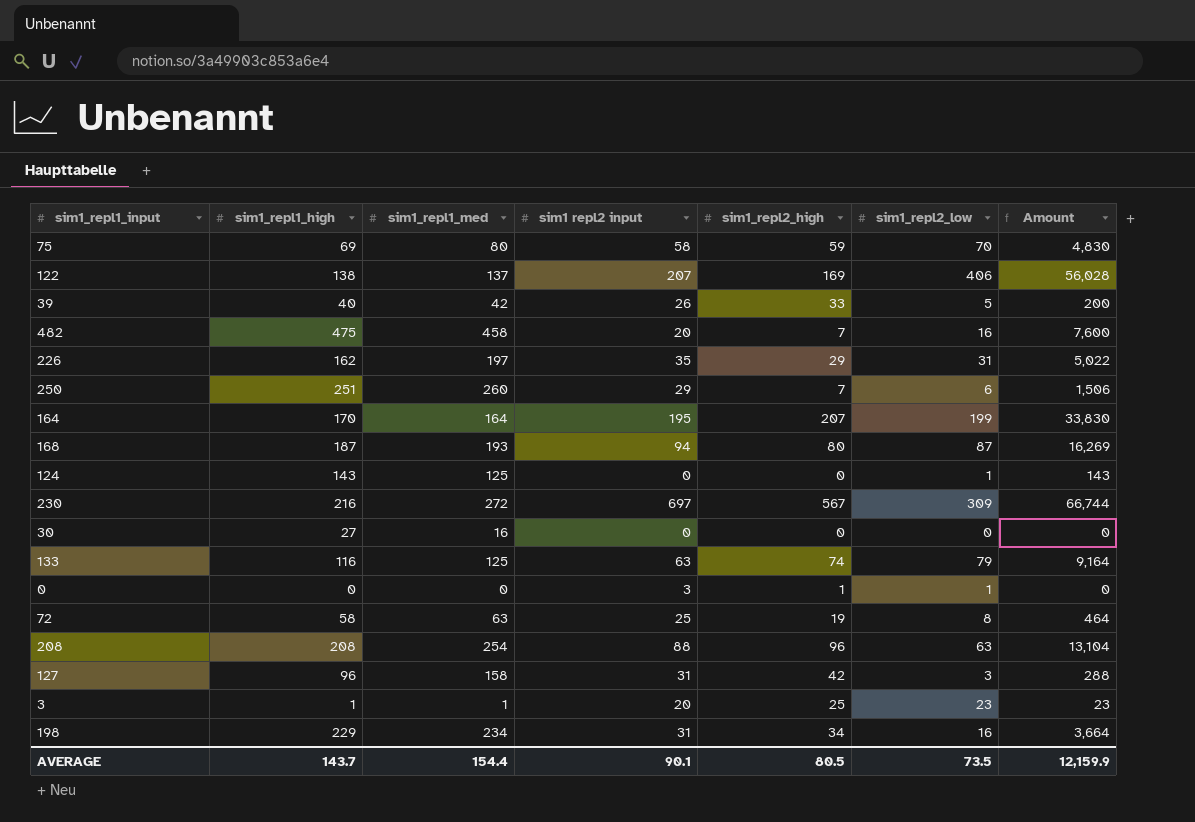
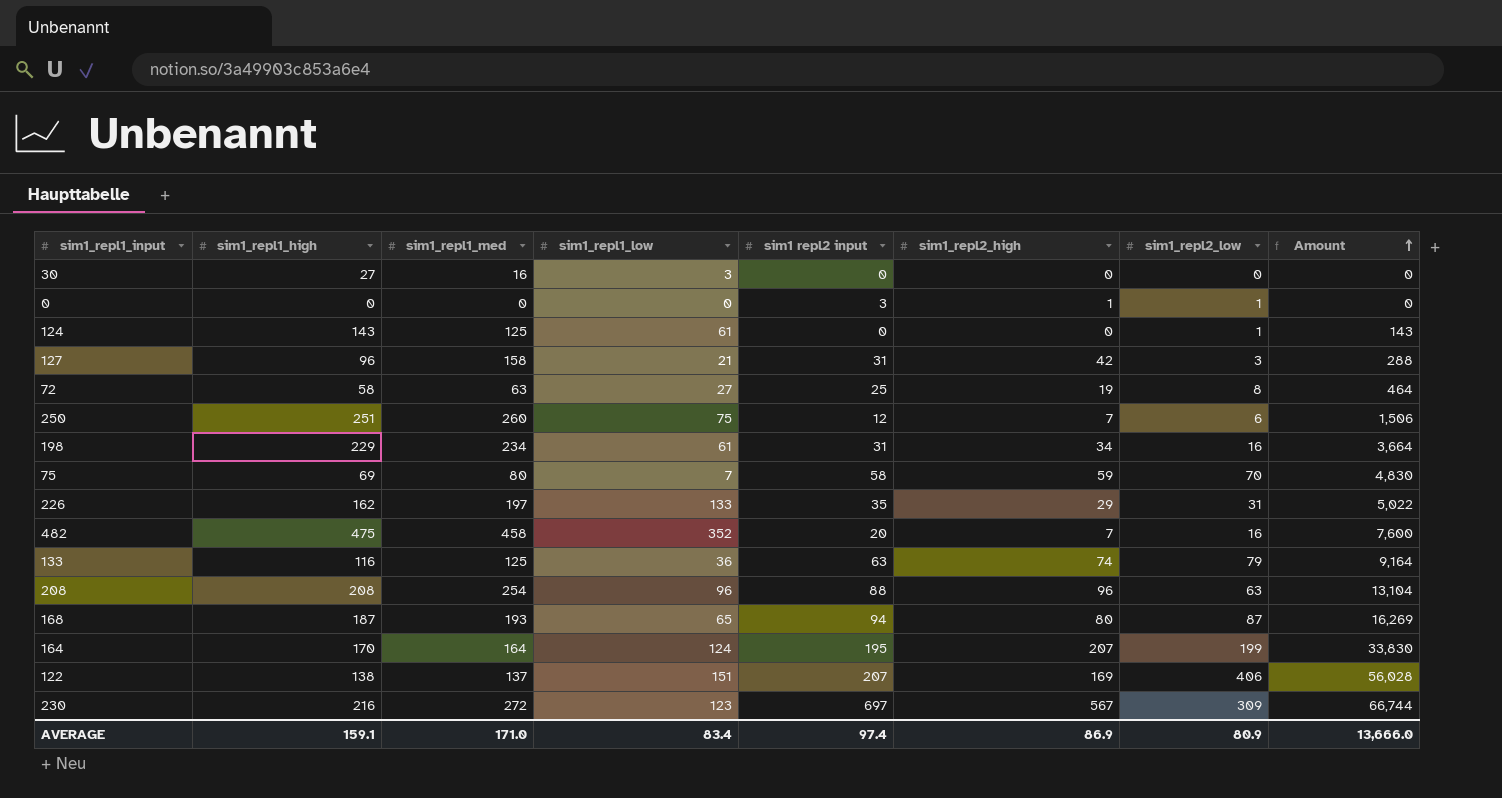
row order: none -> Amount ascending
column sim1_repl1_low | position: none -> 4
row 39: 40 | 42 | 26 | 33 | 5 | 200 -> none
row 3: 1 | 1 | 20 | 25 | 23 | 23 -> none
250 | sim1 repl2 input: 29 -> 12
AVERAGE | sim1_repl1_high: 143.7 -> 159.1
AVERAGE | sim1_repl1_med: 154.4 -> 171.0
AVERAGE | sim1 repl2 input: 90.1 -> 97.4
AVERAGE | sim1_repl2_high: 80.5 -> 86.9
AVERAGE | sim1_repl2_low: 73.5 -> 80.9
AVERAGE | Amount: 12,159.9 -> 13,666.0

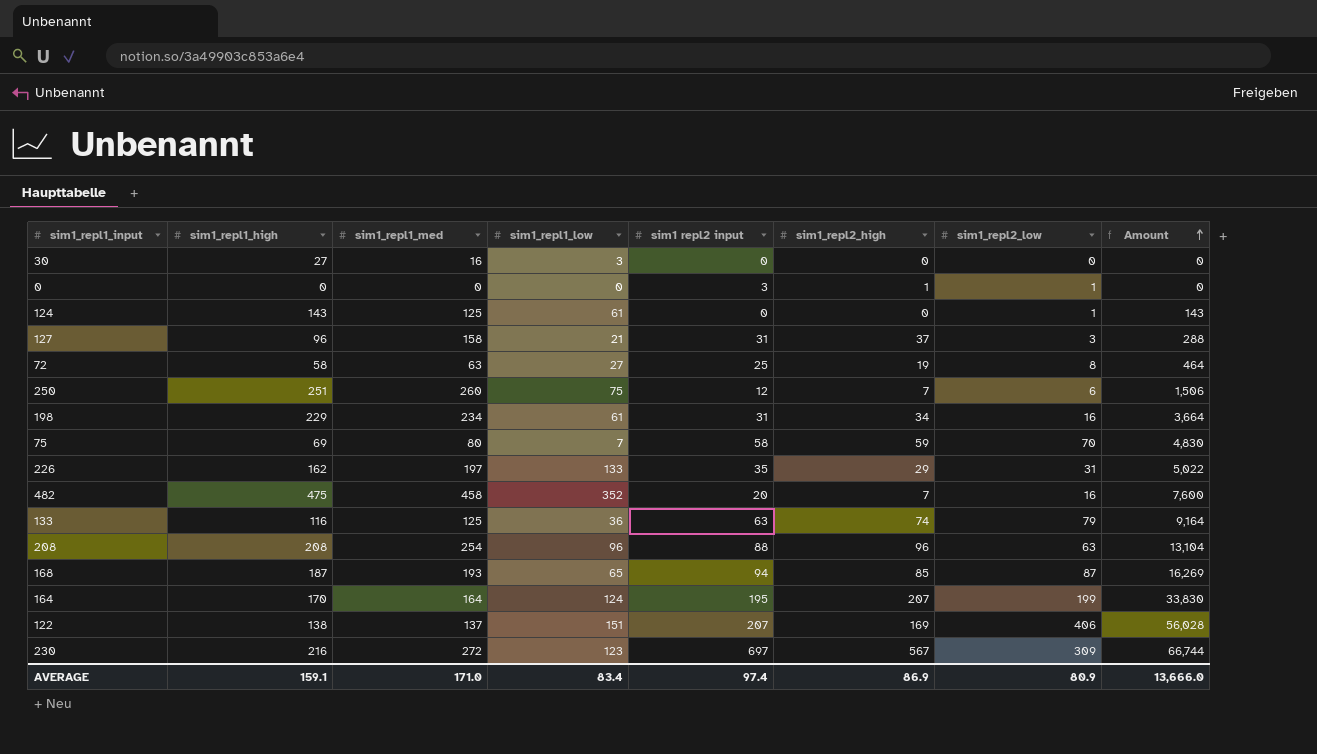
127 | sim1_repl2_high: 42 -> 37
168 | sim1_repl2_high: 80 -> 85

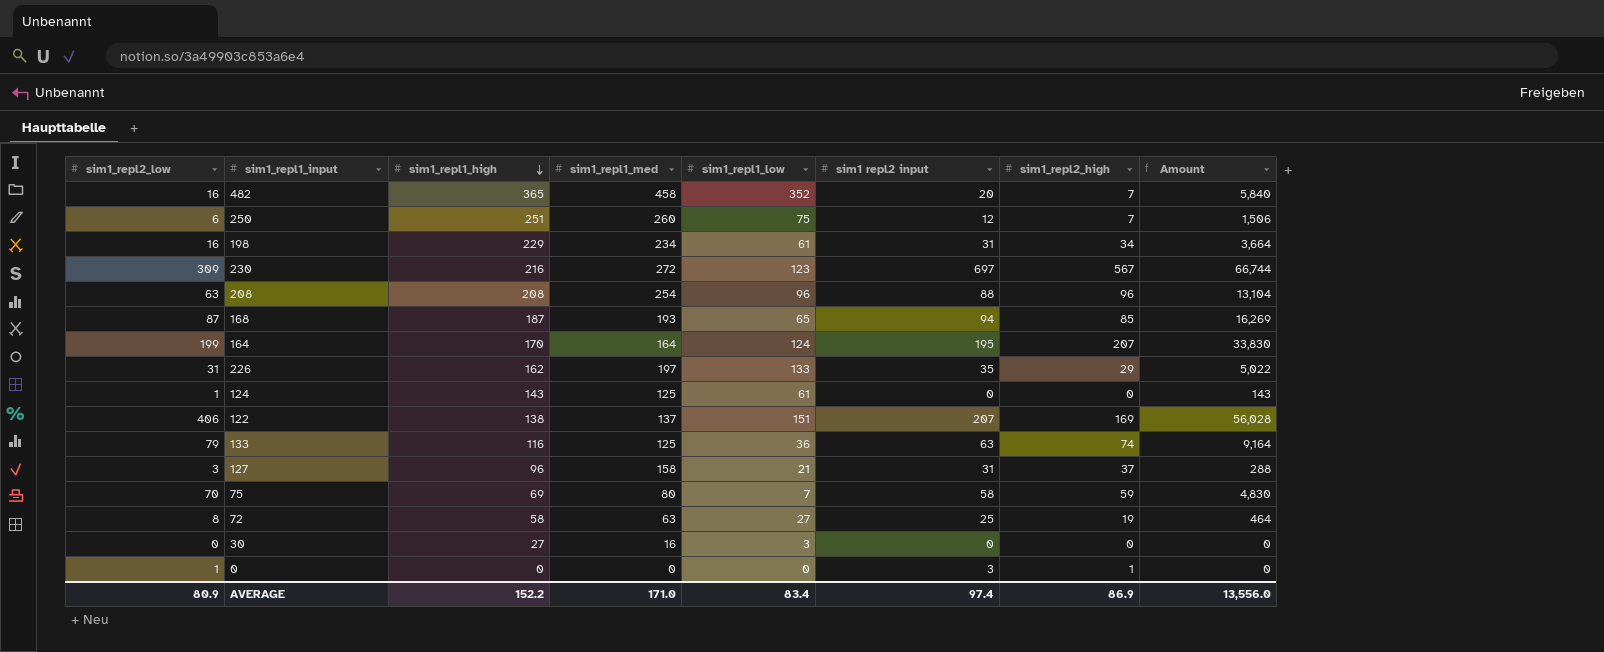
row order: Amount ascending -> sim1_repl1_high descending
column sim1_repl2_low | position: 7 -> 1
482 | sim1_repl1_high: 475 -> 365
482 | Amount: 7,600 -> 5,840
AVERAGE | sim1_repl1_high: 159.1 -> 152.2
AVERAGE | Amount: 13,666.0 -> 13,556.0

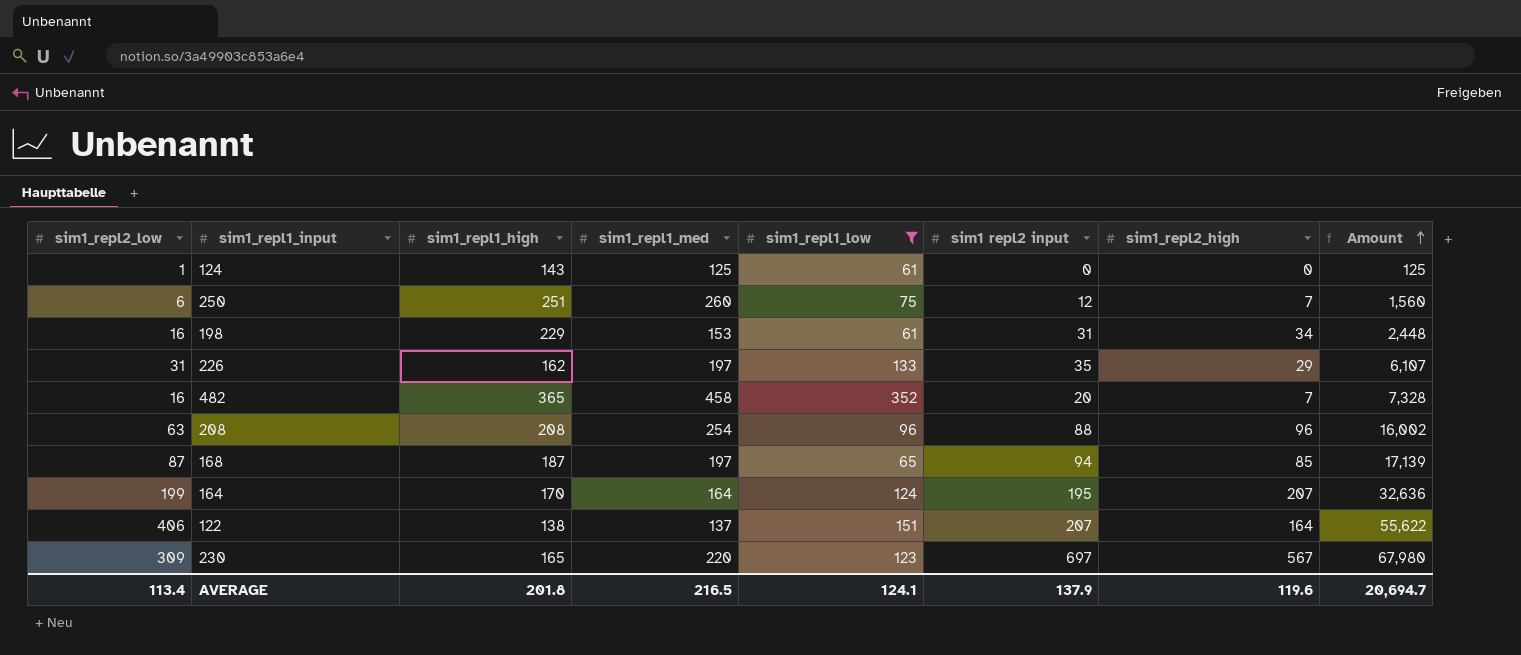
filter: none -> sim1_repl1_low >= 61
row order: sim1_repl1_high descending -> Amount ascending
column Amount | formula: [sim1_repl2_low] * [sim1_repl1_high] -> [sim1_repl2_low] * [sim1_repl1_med]
198 | sim1_repl1_med: 234 -> 153
168 | sim1_repl1_med: 193 -> 197
122 | sim1_repl2_high: 169 -> 164
230 | sim1_repl1_high: 216 -> 165
230 | sim1_repl1_med: 272 -> 220
AVERAGE | sim1_repl2_low: 80.9 -> 113.4
AVERAGE | sim1_repl1_high: 152.2 -> 201.8
AVERAGE | sim1_repl1_med: 171.0 -> 216.5
AVERAGE | sim1_repl1_low: 83.4 -> 124.1
AVERAGE | sim1 repl2 input: 97.4 -> 137.9
AVERAGE | sim1_repl2_high: 86.9 -> 119.6
AVERAGE | Amount: 13,556.0 -> 20,694.7

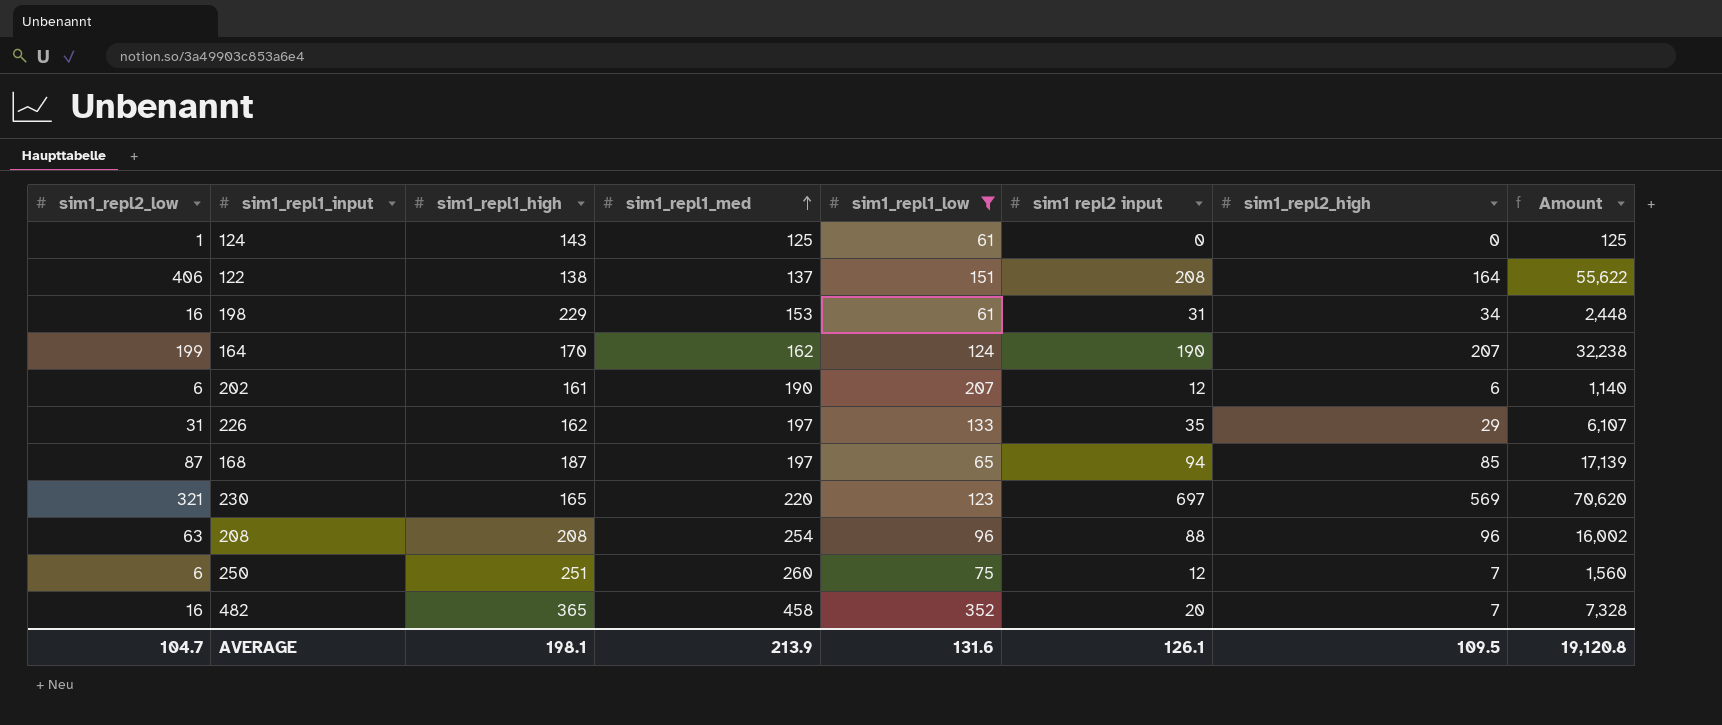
row order: Amount ascending -> sim1_repl1_med ascending
122 | sim1 repl2 input: 207 -> 208
164 | sim1_repl1_med: 164 -> 162
164 | sim1 repl2 input: 195 -> 190
164 | Amount: 32,636 -> 32,238
row 202: none -> 6 | 161 | 190 | 207 | 12 | 6 | 1,140
230 | sim1_repl2_low: 309 -> 321
230 | sim1_repl2_high: 567 -> 569
230 | Amount: 67,980 -> 70,620
AVERAGE | sim1_repl2_low: 113.4 -> 104.7
AVERAGE | sim1_repl1_high: 201.8 -> 198.1
AVERAGE | sim1_repl1_med: 216.5 -> 213.9
AVERAGE | sim1_repl1_low: 124.1 -> 131.6
AVERAGE | sim1 repl2 input: 137.9 -> 126.1
AVERAGE | sim1_repl2_high: 119.6 -> 109.5
AVERAGE | Amount: 20,694.7 -> 19,120.8

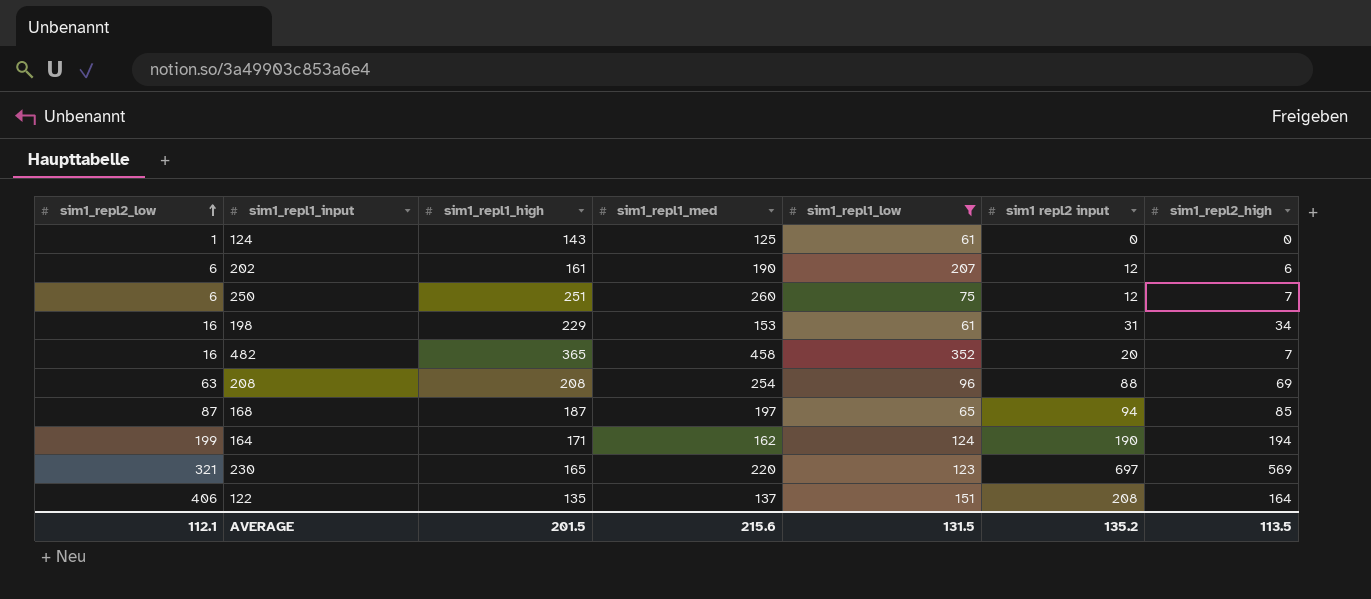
row order: sim1_repl1_med ascending -> sim1_repl2_low ascending
column Amount | formula: [sim1_repl2_low] * [sim1_repl1_med] -> none
row 226: 31 | 162 | 197 | 133 | 35 | 29 | 6,107 -> none
208 | sim1_repl2_high: 96 -> 69
164 | sim1_repl1_high: 170 -> 171
164 | sim1_repl2_high: 207 -> 194
122 | sim1_repl1_high: 138 -> 135
AVERAGE | sim1_repl2_low: 104.7 -> 112.1
AVERAGE | sim1_repl1_high: 198.1 -> 201.5
AVERAGE | sim1_repl1_med: 213.9 -> 215.6
AVERAGE | sim1_repl1_low: 131.6 -> 131.5
AVERAGE | sim1 repl2 input: 126.1 -> 135.2
AVERAGE | sim1_repl2_high: 109.5 -> 113.5

